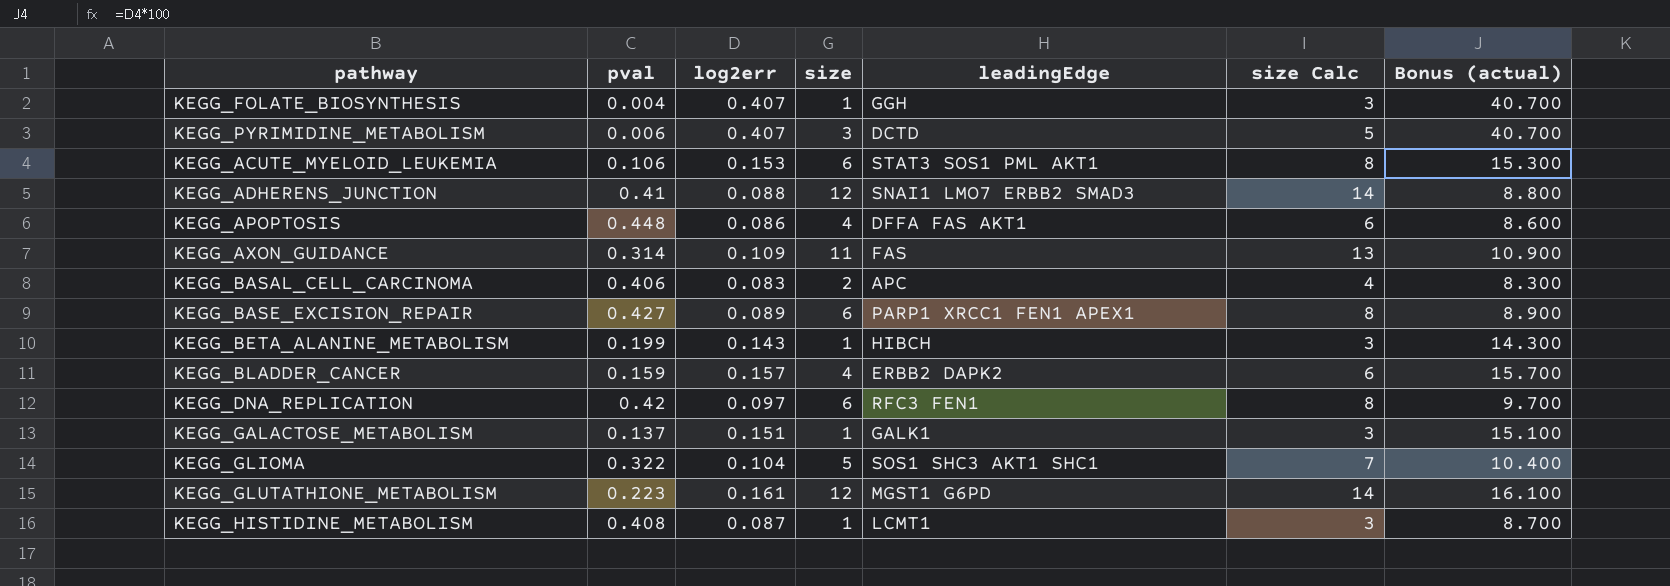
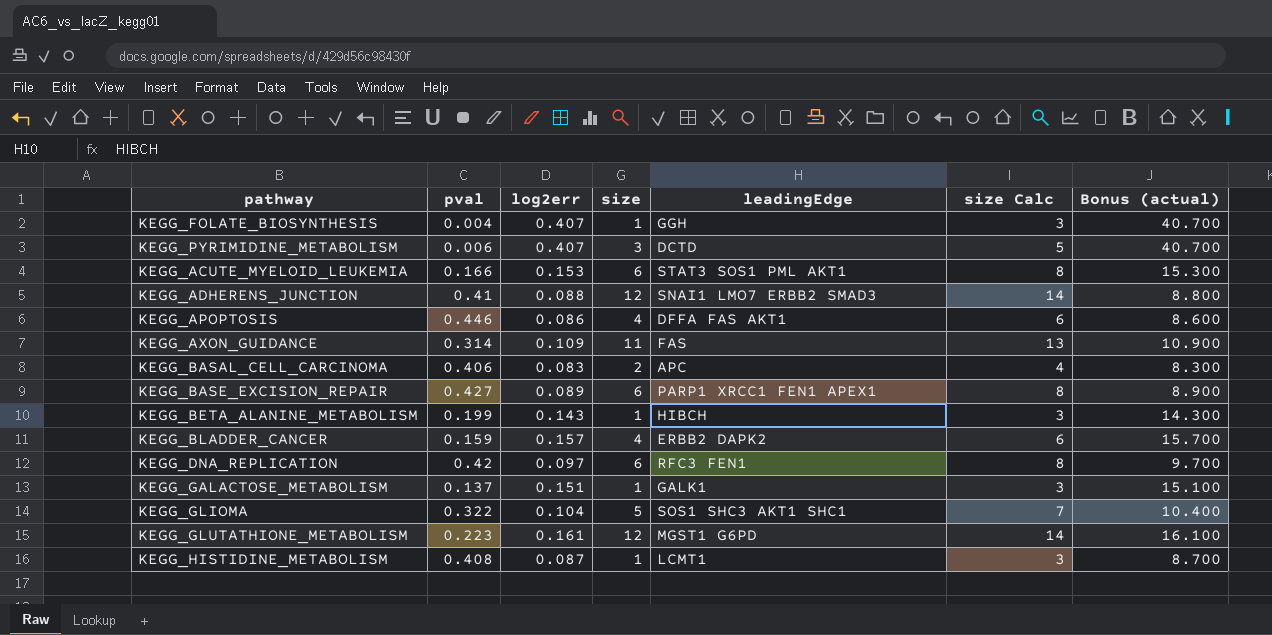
KEGG_ACUTE_MYELOID_LEUKEMIA | pval: 0.106 -> 0.166
KEGG_APOPTOSIS | pval: 0.448 -> 0.446

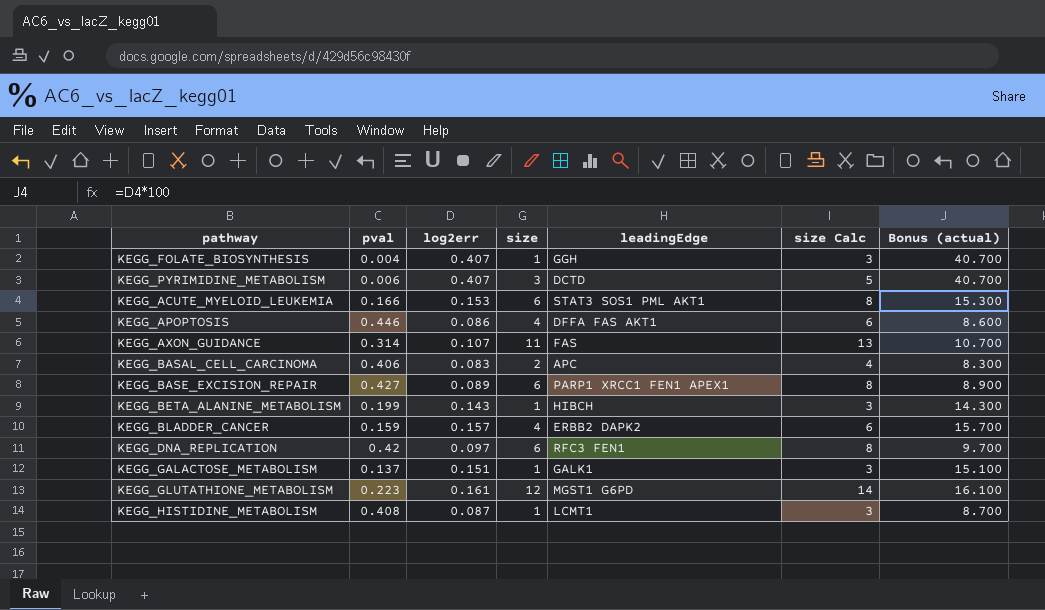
row KEGG_ADHERENS_JUNCTION: 0.41 | 0.088 | 12 | SNAI1 LMO7 ERBB2 SMAD3 | 14 | 8.800 -> none
row KEGG_GLIOMA: 0.322 | 0.104 | 5 | SOS1 SHC3 AKT1 SHC1 | 7 | 10.400 -> none
KEGG_AXON_GUIDANCE | log2err: 0.109 -> 0.107
KEGG_AXON_GUIDANCE | Bonus (actual): 10.900 -> 10.700

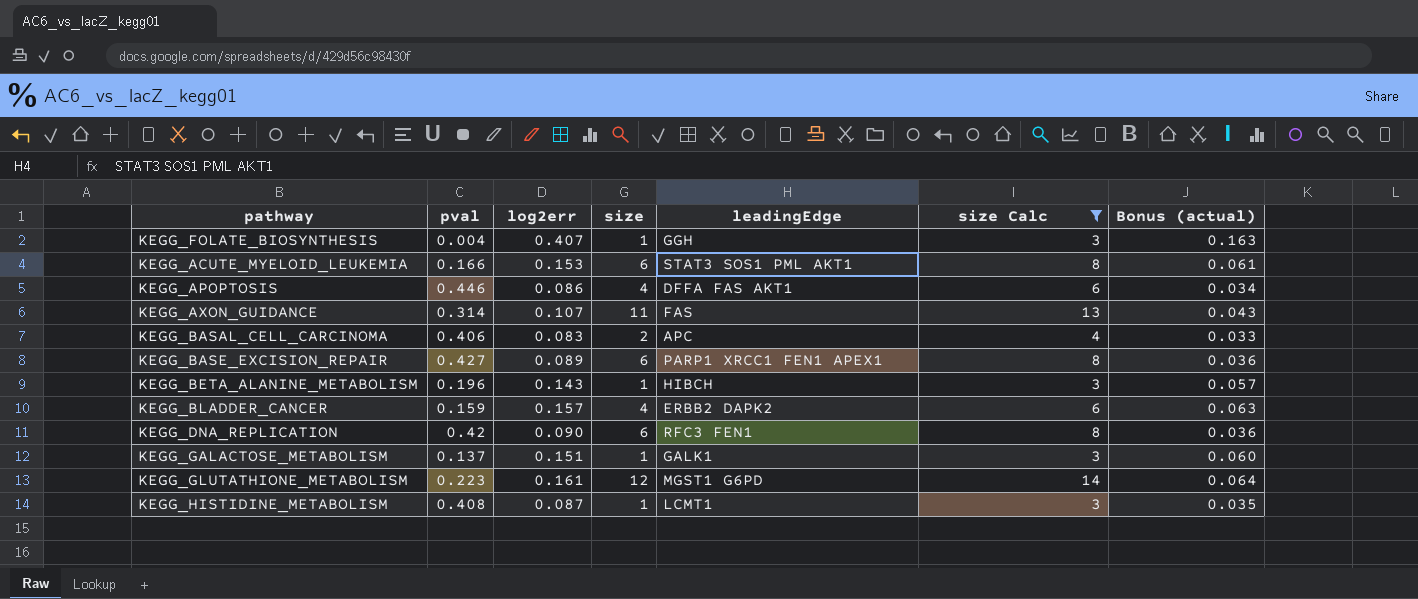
filter: none -> size Calc != 5
column Bonus (actual) | formula: [log2err] * 100 -> [log2err] * 0.4
KEGG_BETA_ALANINE_METABOLISM | pval: 0.199 -> 0.196
KEGG_DNA_REPLICATION | log2err: 0.097 -> 0.090

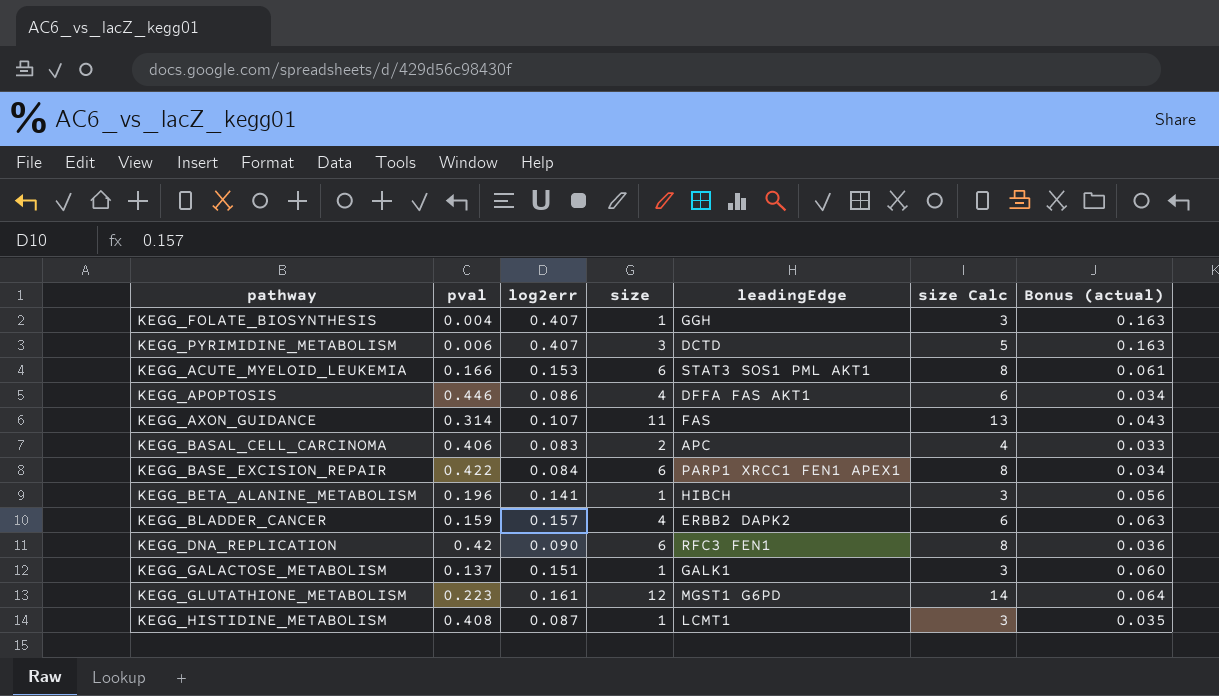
filter: size Calc != 5 -> none
KEGG_BASE_EXCISION_REPAIR | pval: 0.427 -> 0.422
KEGG_BASE_EXCISION_REPAIR | log2err: 0.089 -> 0.084
KEGG_BASE_EXCISION_REPAIR | Bonus (actual): 0.036 -> 0.034
KEGG_BETA_ALANINE_METABOLISM | log2err: 0.143 -> 0.141
KEGG_BETA_ALANINE_METABOLISM | Bonus (actual): 0.057 -> 0.056

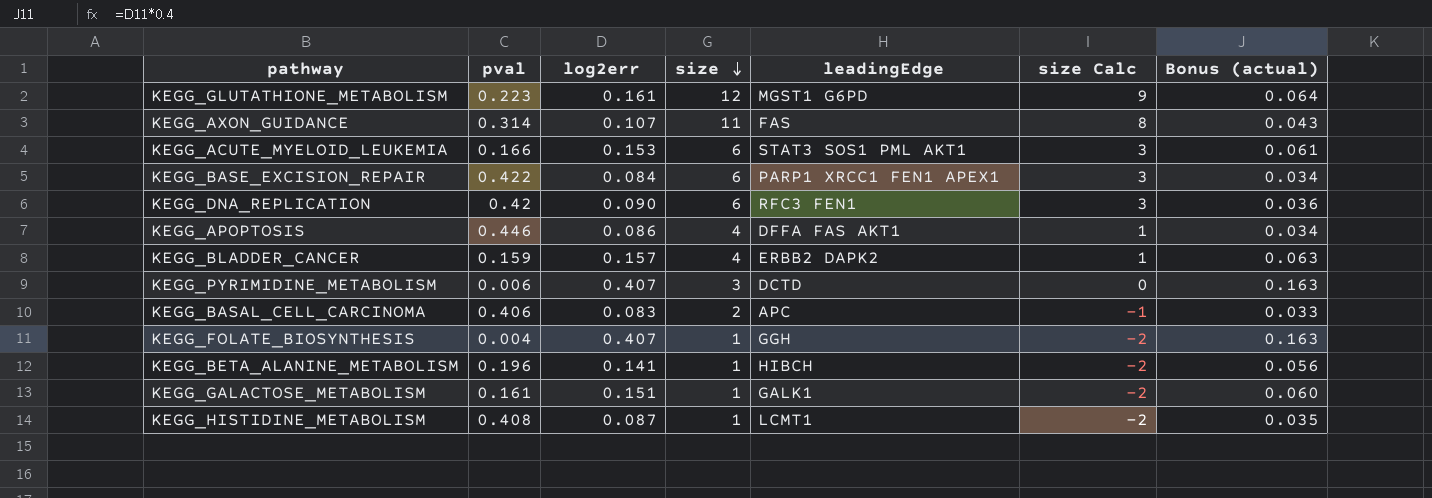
row order: none -> size descending
column size Calc | formula: [size] + 2 -> [size] - 3
KEGG_GALACTOSE_METABOLISM | pval: 0.137 -> 0.161

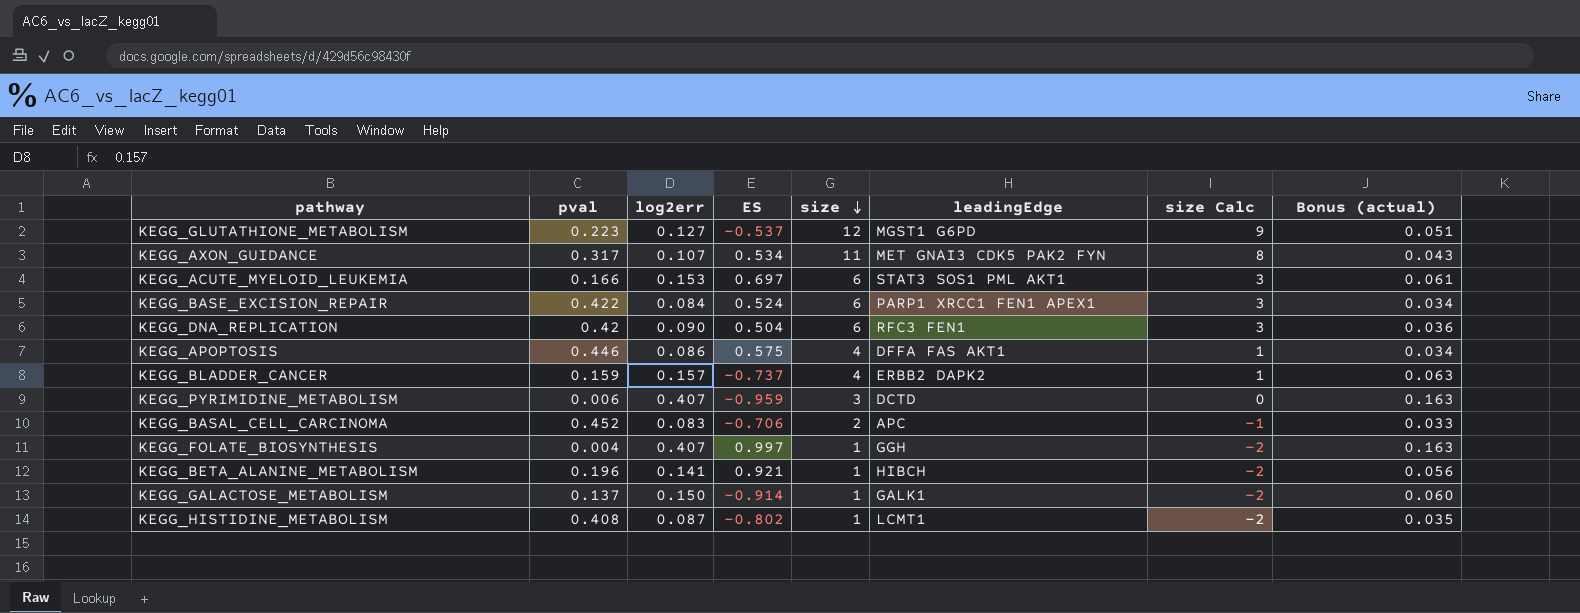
column ES | position: none -> 4
KEGG_GLUTATHIONE_METABOLISM | log2err: 0.161 -> 0.127
KEGG_GLUTATHIONE_METABOLISM | Bonus (actual): 0.064 -> 0.051
KEGG_AXON_GUIDANCE | pval: 0.314 -> 0.317
KEGG_AXON_GUIDANCE | leadingEdge: FAS -> MET GNAI3 CDK5 PAK2 FYN
KEGG_BASAL_CELL_CARCINOMA | pval: 0.406 -> 0.452
KEGG_GALACTOSE_METABOLISM | pval: 0.161 -> 0.137
KEGG_GALACTOSE_METABOLISM | log2err: 0.151 -> 0.150

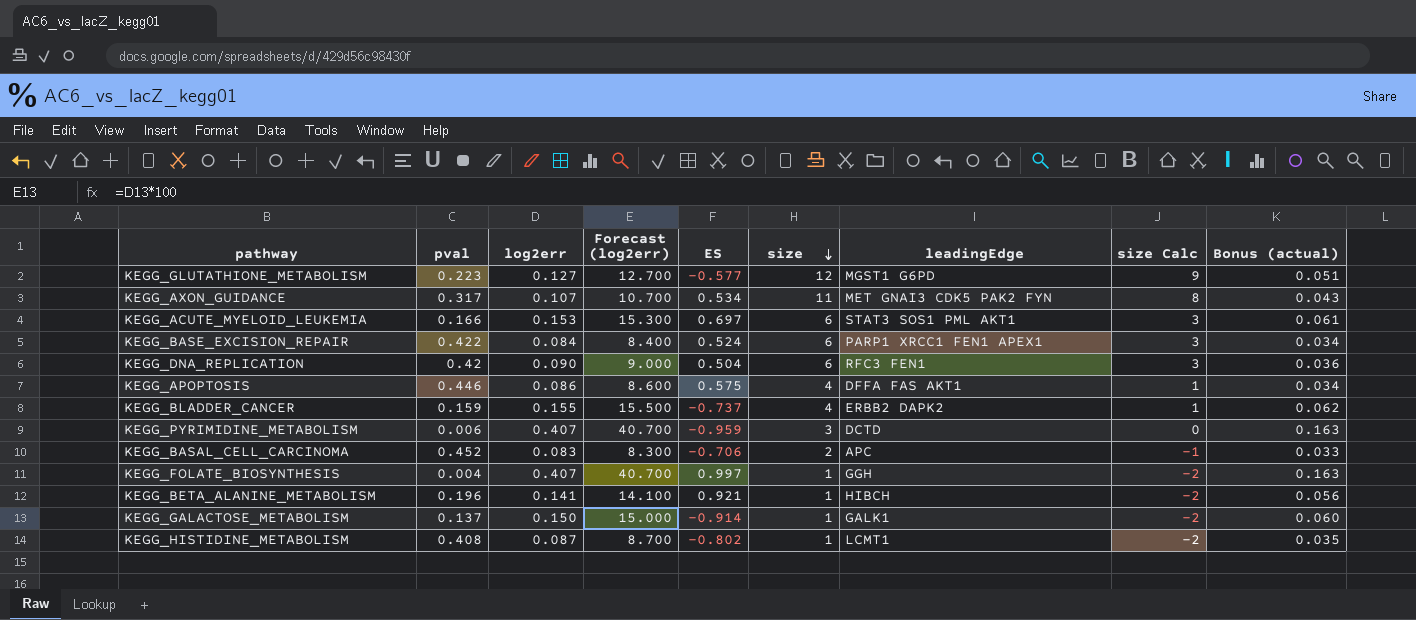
column Forecast (log2err) | formula: none -> [log2err] * 100
KEGG_GLUTATHIONE_METABOLISM | ES: -0.537 -> -0.577
KEGG_BLADDER_CANCER | log2err: 0.157 -> 0.155
KEGG_BLADDER_CANCER | Bonus (actual): 0.063 -> 0.062

